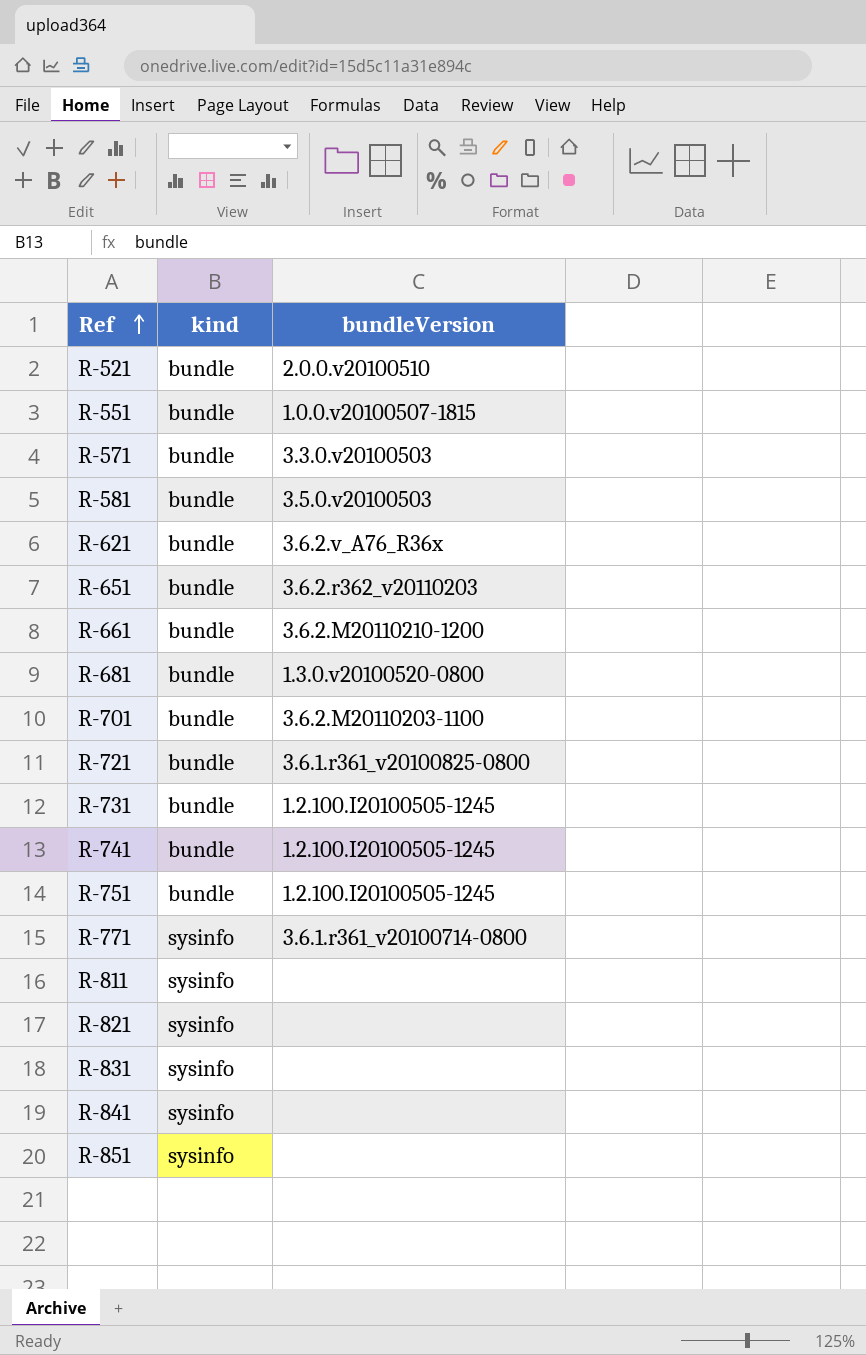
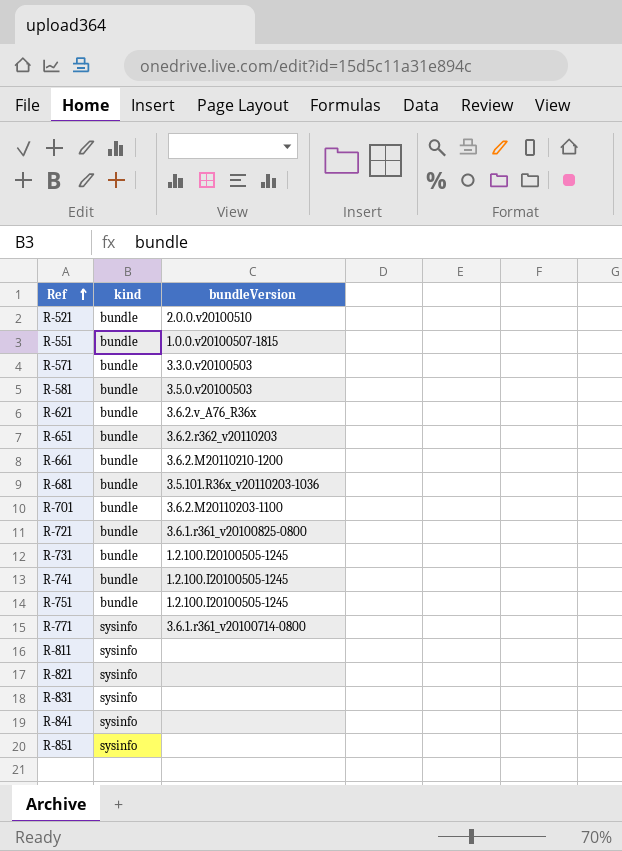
R-681 | bundleVersion: 1.3.0.v20100520-0800 -> 3.5.101.R36x_v20110203-1036

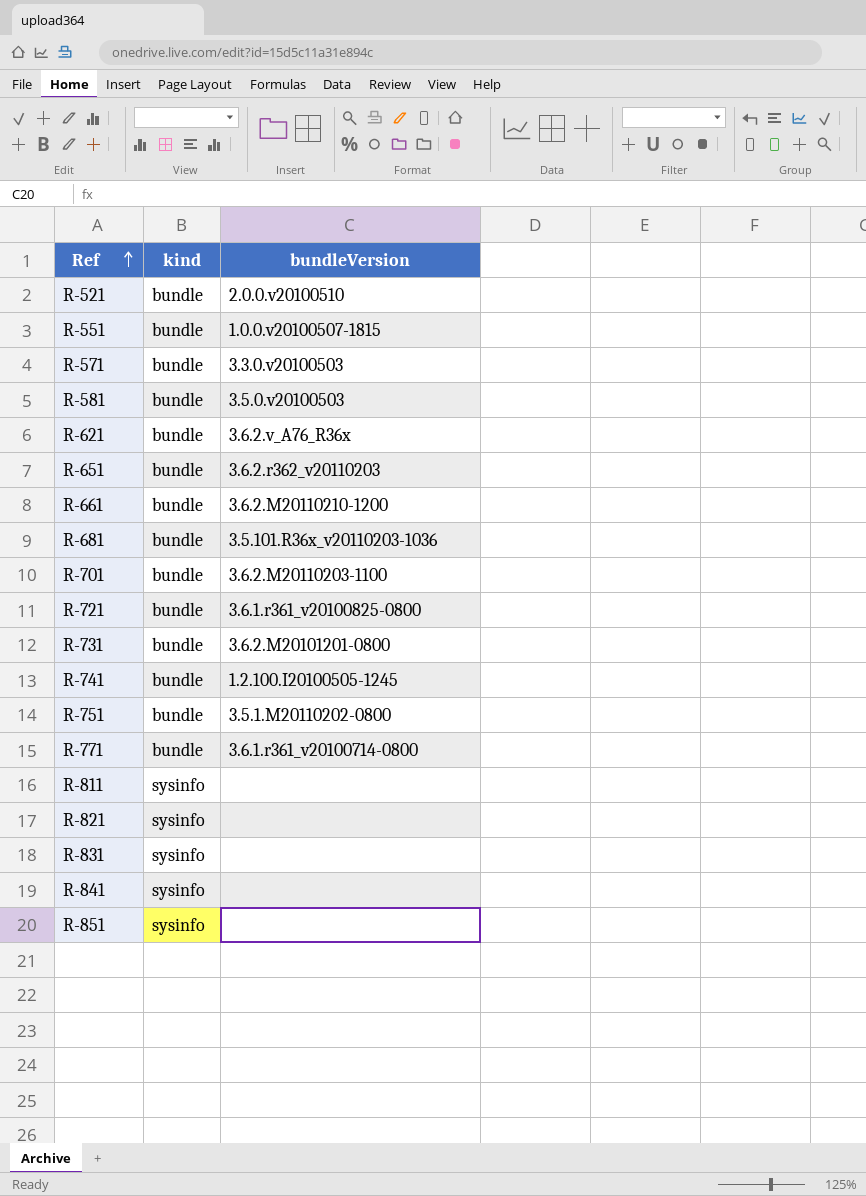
R-731 | bundleVersion: 1.2.100.I20100505-1245 -> 3.6.2.M20101201-0800
R-751 | bundleVersion: 1.2.100.I20100505-1245 -> 3.5.1.M20110202-0800
R-771 | kind: sysinfo -> bundle

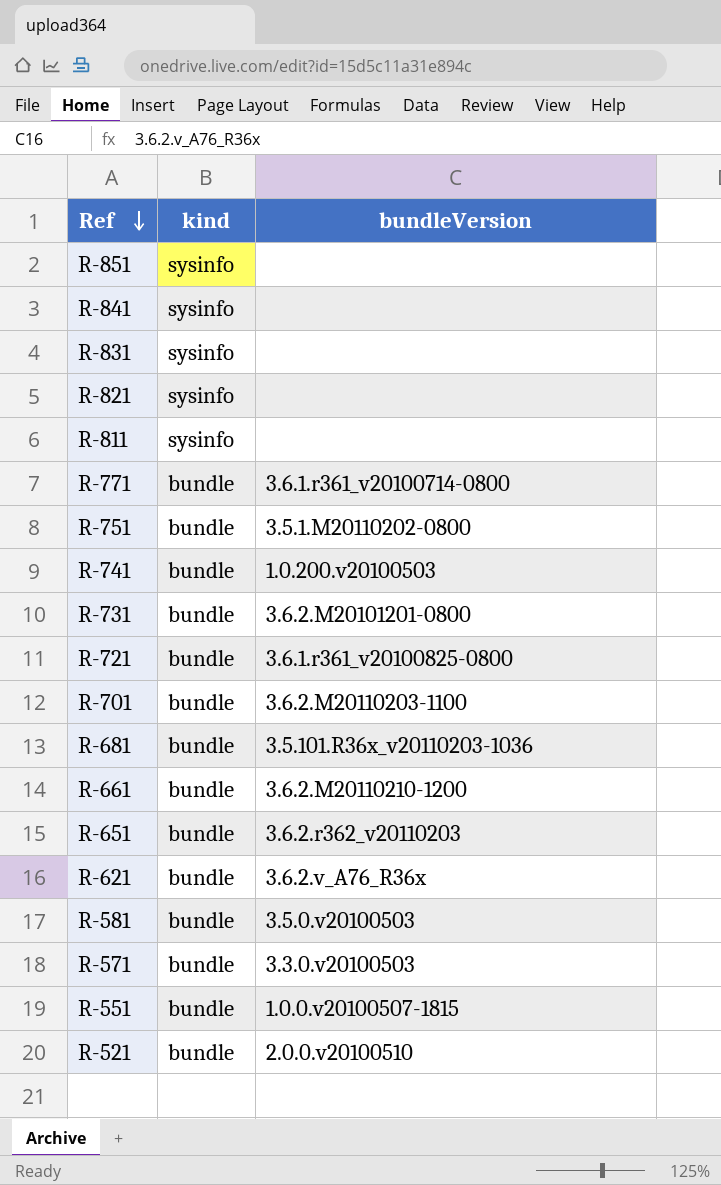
row order: Ref ascending -> Ref descending
R-741 | bundleVersion: 1.2.100.I20100505-1245 -> 1.0.200.v20100503

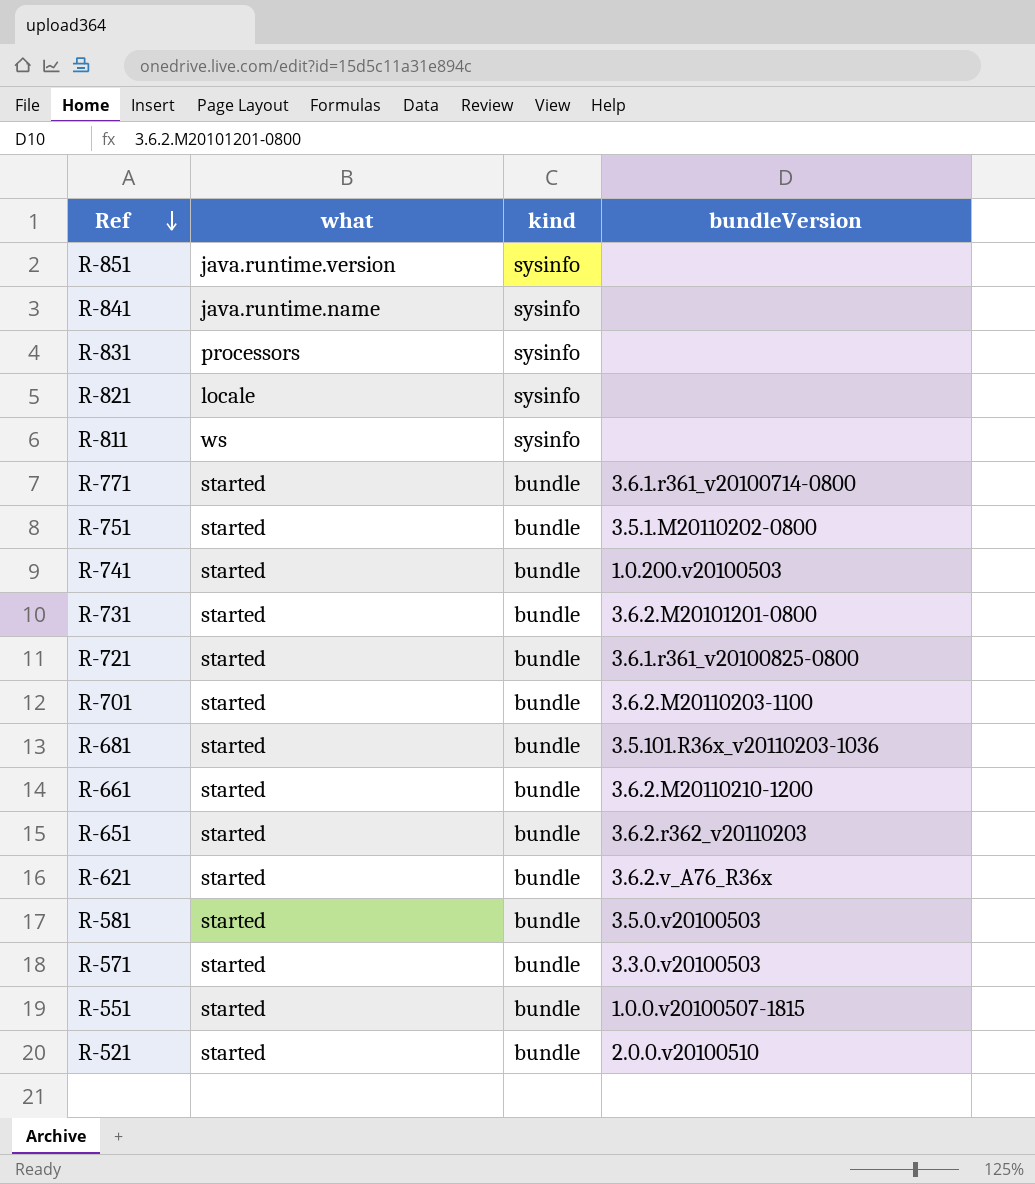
column what | position: none -> 2

